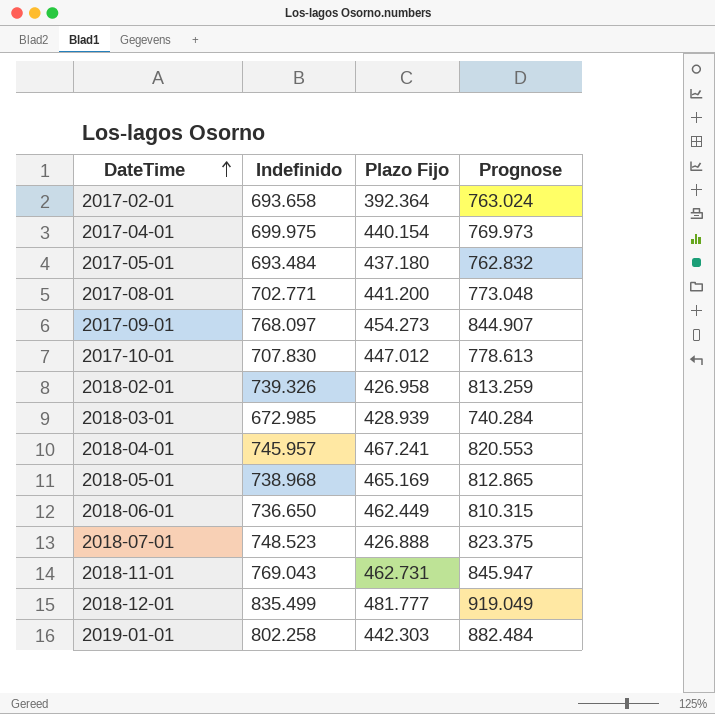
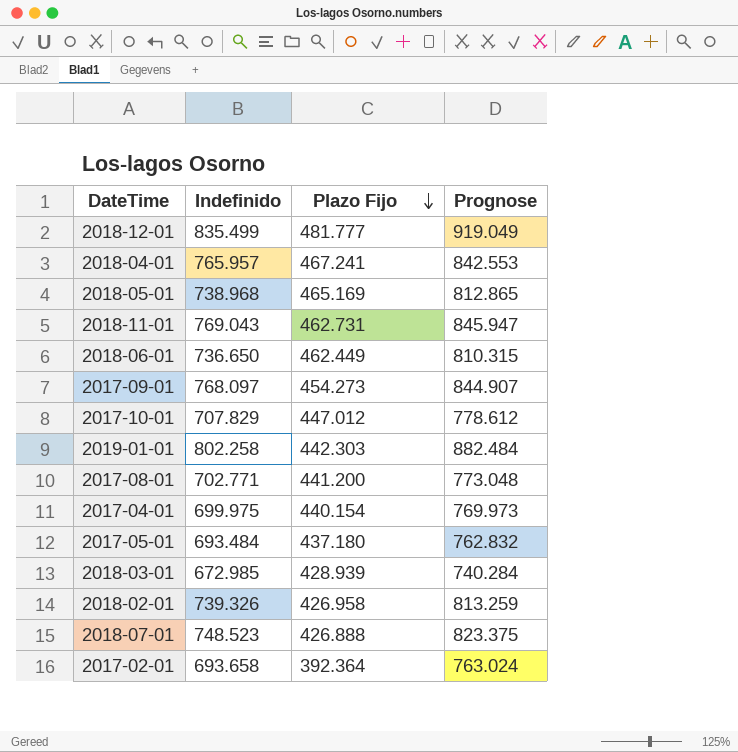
row order: DateTime ascending -> Plazo Fijo descending
2018-04-01 | Indefinido: 745.957 -> 765.957
2018-04-01 | Prognose: 820.553 -> 842.553
2017-10-01 | Indefinido: 707.830 -> 707.829
2017-10-01 | Prognose: 778.613 -> 778.612

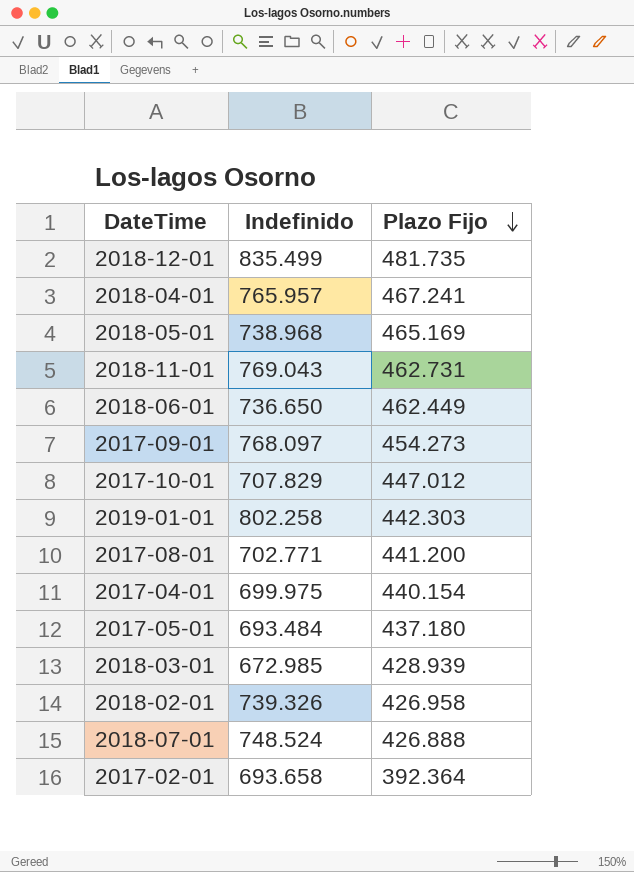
column Prognose | formula: [Indefinido] * 1,1 -> none
2018-12-01 | Plazo Fijo: 481.777 -> 481.735
2018-07-01 | Indefinido: 748.523 -> 748.524

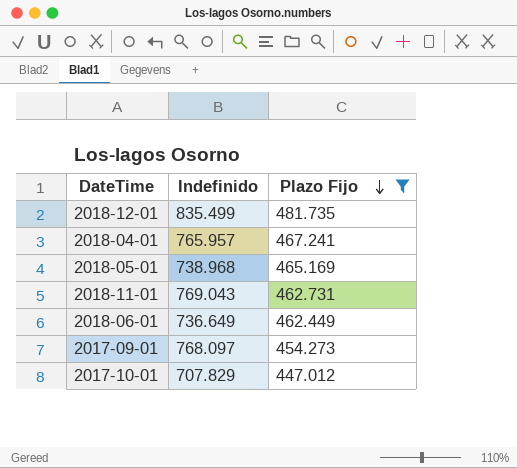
filter: none -> Plazo Fijo >= 447.012
2018-06-01 | Indefinido: 736.650 -> 736.649

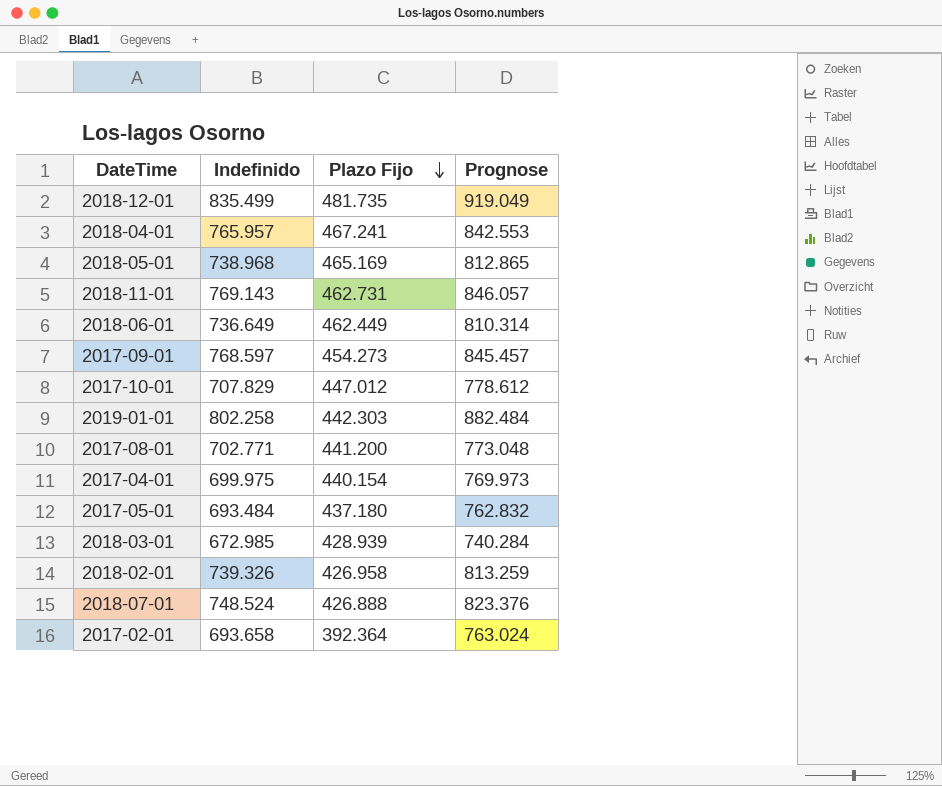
filter: Plazo Fijo >= 447.012 -> none
column Prognose | formula: none -> [Indefinido] * 1,1
2018-11-01 | Indefinido: 769.043 -> 769.143
2017-09-01 | Indefinido: 768.097 -> 768.597

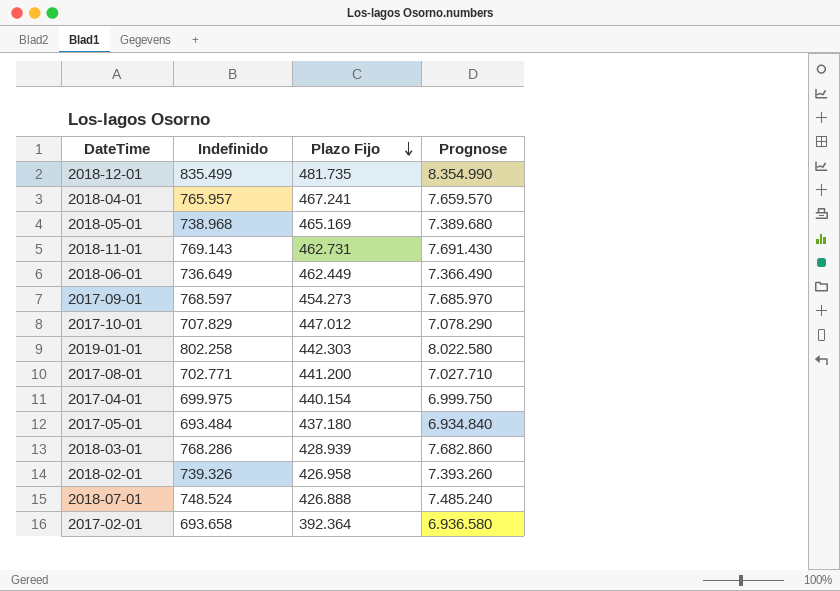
column Prognose | formula: [Indefinido] * 1,1 -> [Indefinido] * 10
2018-03-01 | Indefinido: 672.985 -> 768.286

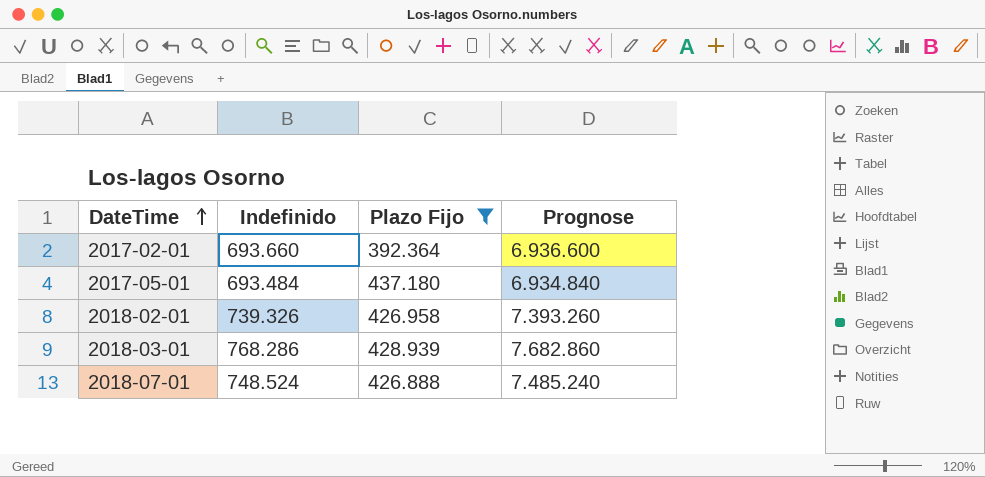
filter: none -> Plazo Fijo <= 437.180
row order: Plazo Fijo descending -> DateTime ascending
2017-02-01 | Indefinido: 693.658 -> 693.660
2017-02-01 | Prognose: 6.936.580 -> 6.936.600

